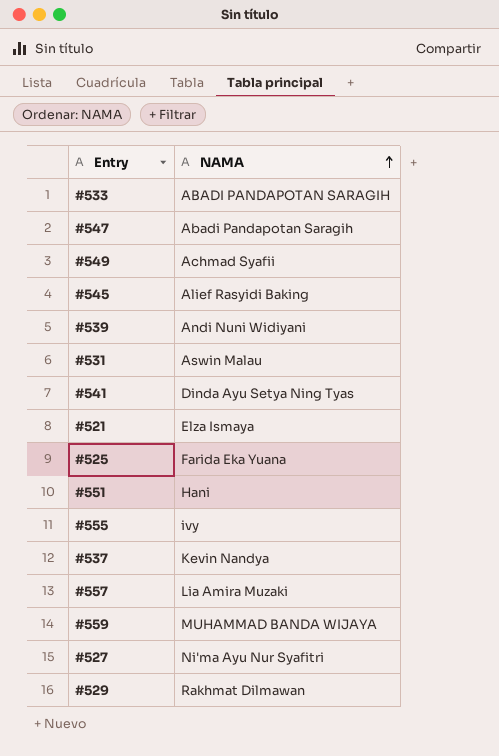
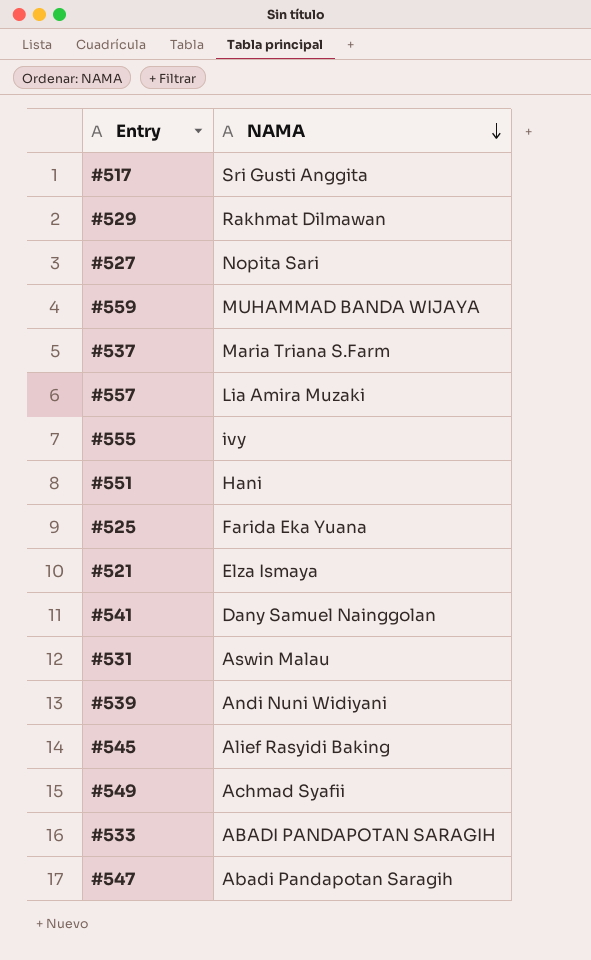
row order: NAMA ascending -> NAMA descending
row #517: none -> Sri Gusti Anggita
#527 | NAMA: Ni'ma Ayu Nur Syafitri -> Nopita Sari
#537 | NAMA: Kevin Nandya -> Maria Triana S.Farm
#541 | NAMA: Dinda Ayu Setya Ning Tyas -> Dany Samuel Nainggolan

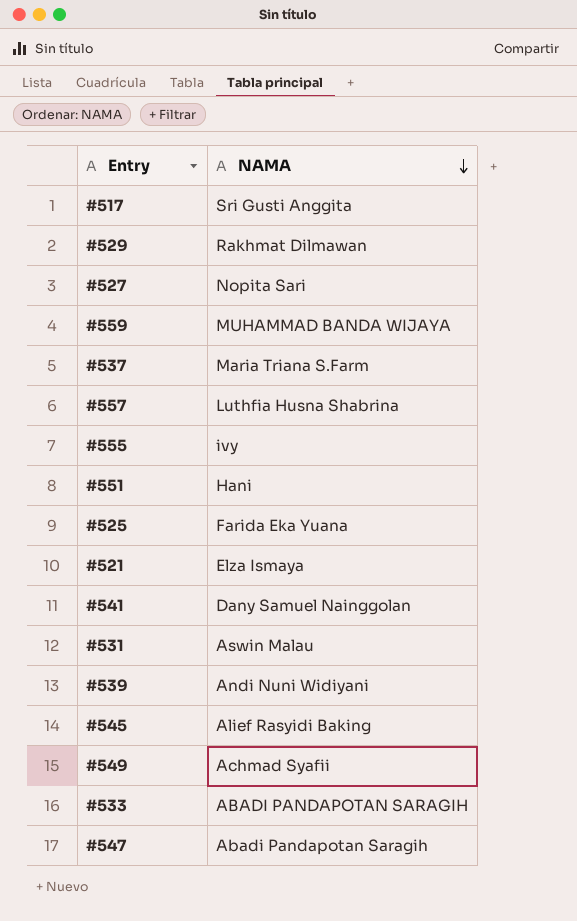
#557 | NAMA: Lia Amira Muzaki -> Luthfia Husna Shabrina

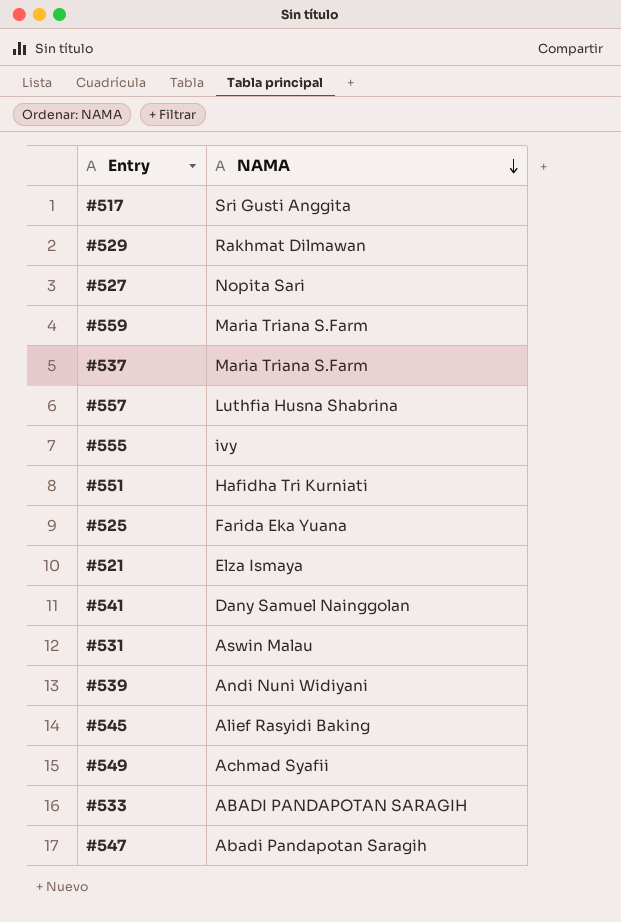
#559 | NAMA: MUHAMMAD BANDA WIJAYA -> Maria Triana S.Farm
#551 | NAMA: Hani -> Hafidha Tri Kurniati

